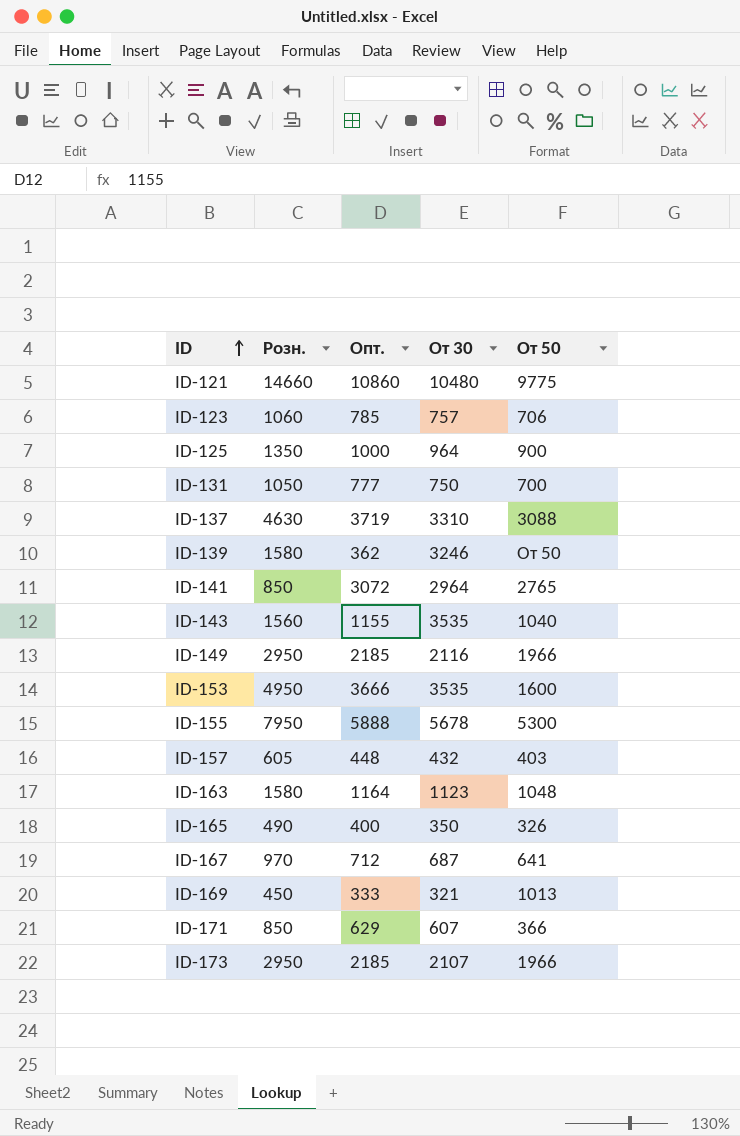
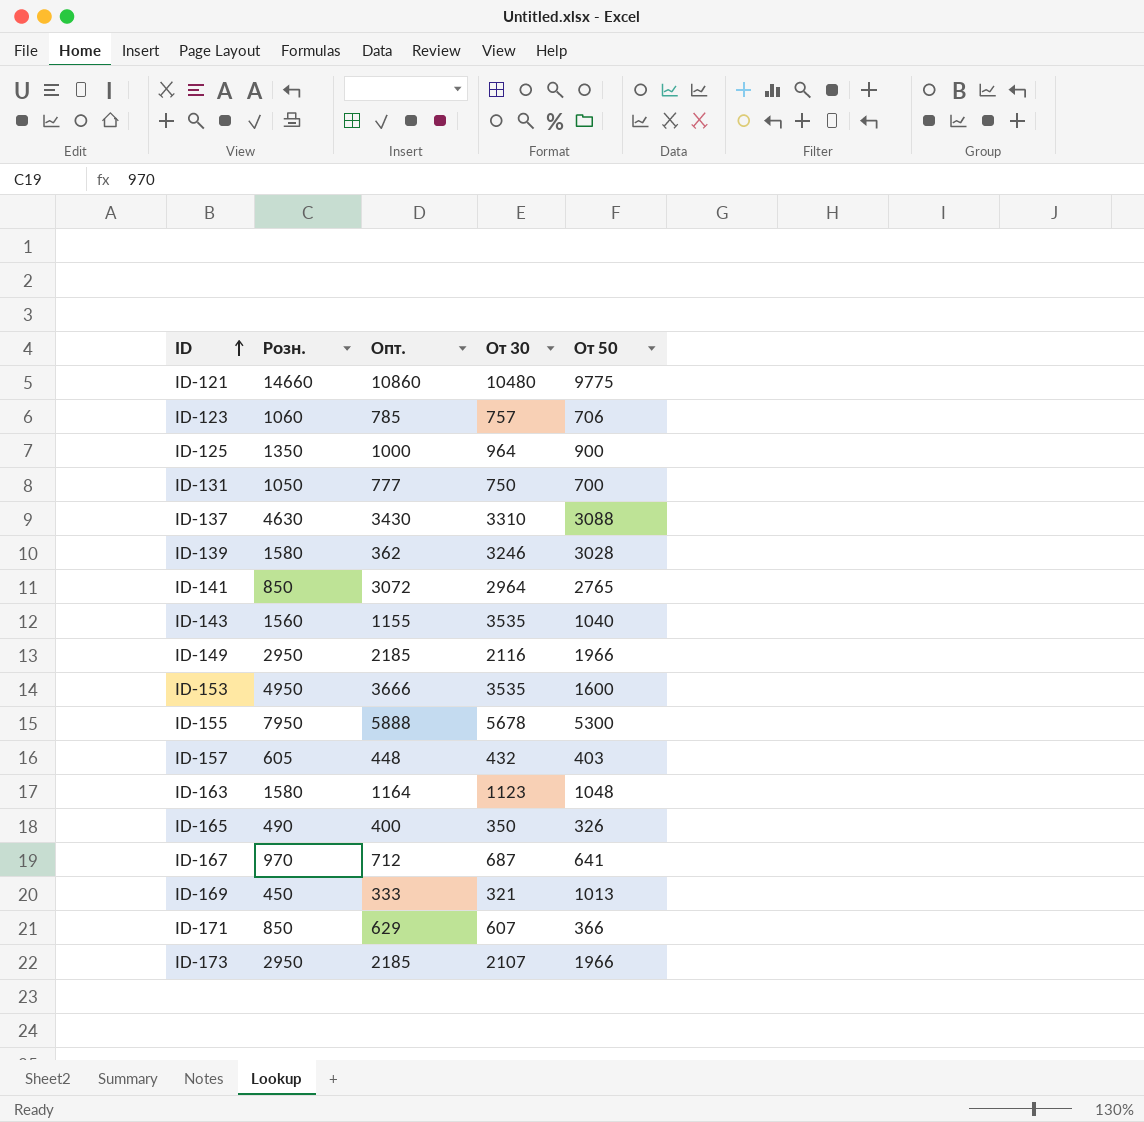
ID-137 | Опт.: 3719 -> 3430
ID-139 | От 50: От 50 -> 3028

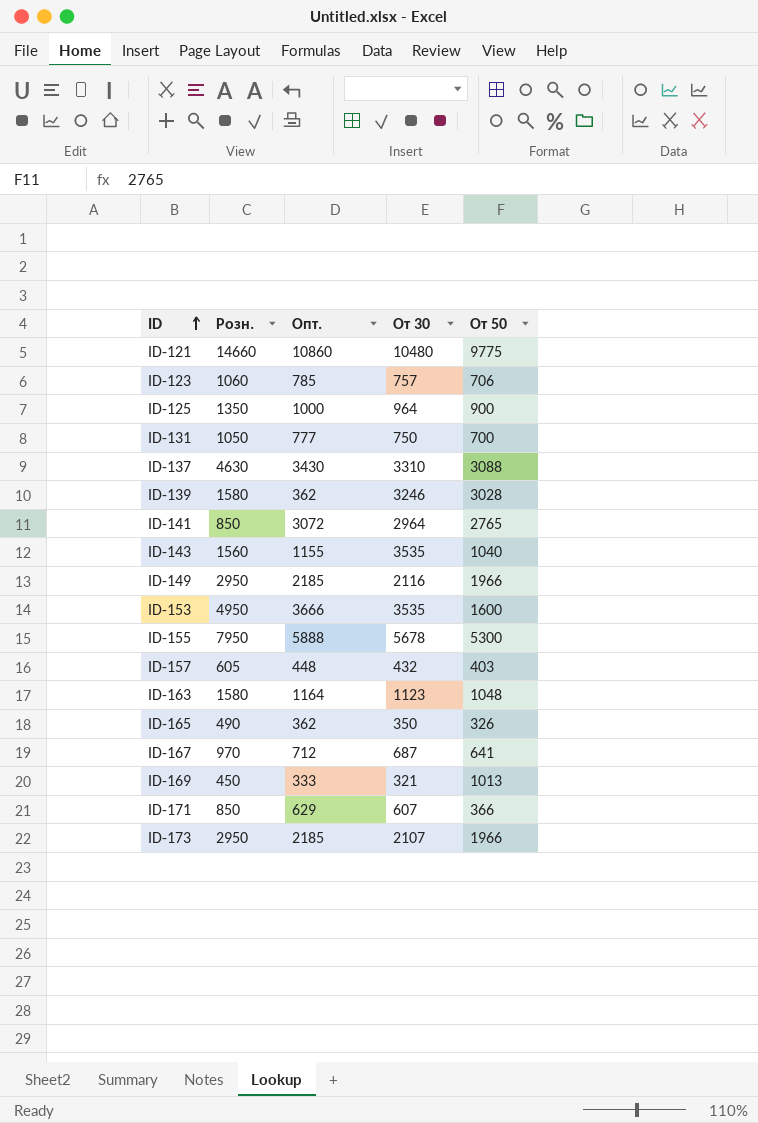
ID-165 | Опт.: 400 -> 362

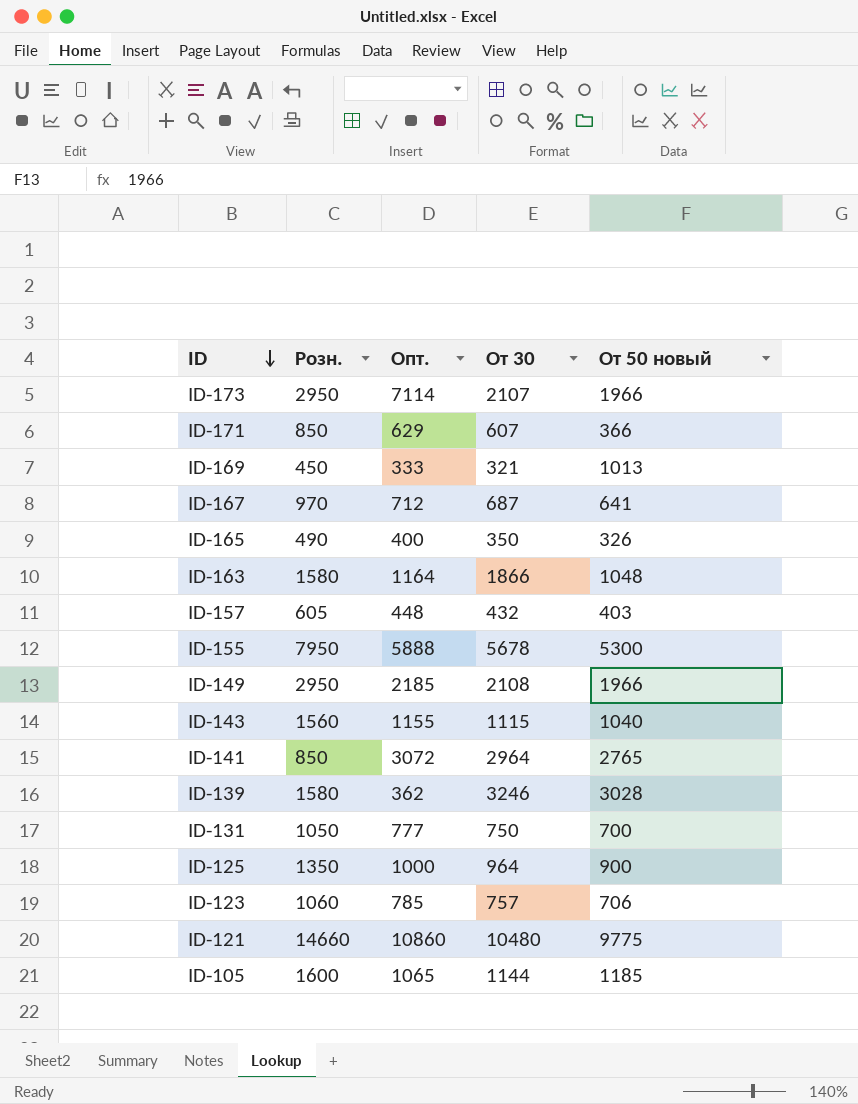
row order: ID ascending -> ID descending
column name: От 50 -> От 50 новый
row ID-137: 4630 | 3430 | 3310 | 3088 -> none
row ID-153: 4950 | 3666 | 3535 | 1600 -> none
ID-173 | Опт.: 2185 -> 7114
ID-165 | Опт.: 362 -> 400
ID-163 | От 30: 1123 -> 1866
ID-149 | От 30: 2116 -> 2108
ID-143 | От 30: 3535 -> 1115
row ID-105: none -> 1600 | 1065 | 1144 | 1185

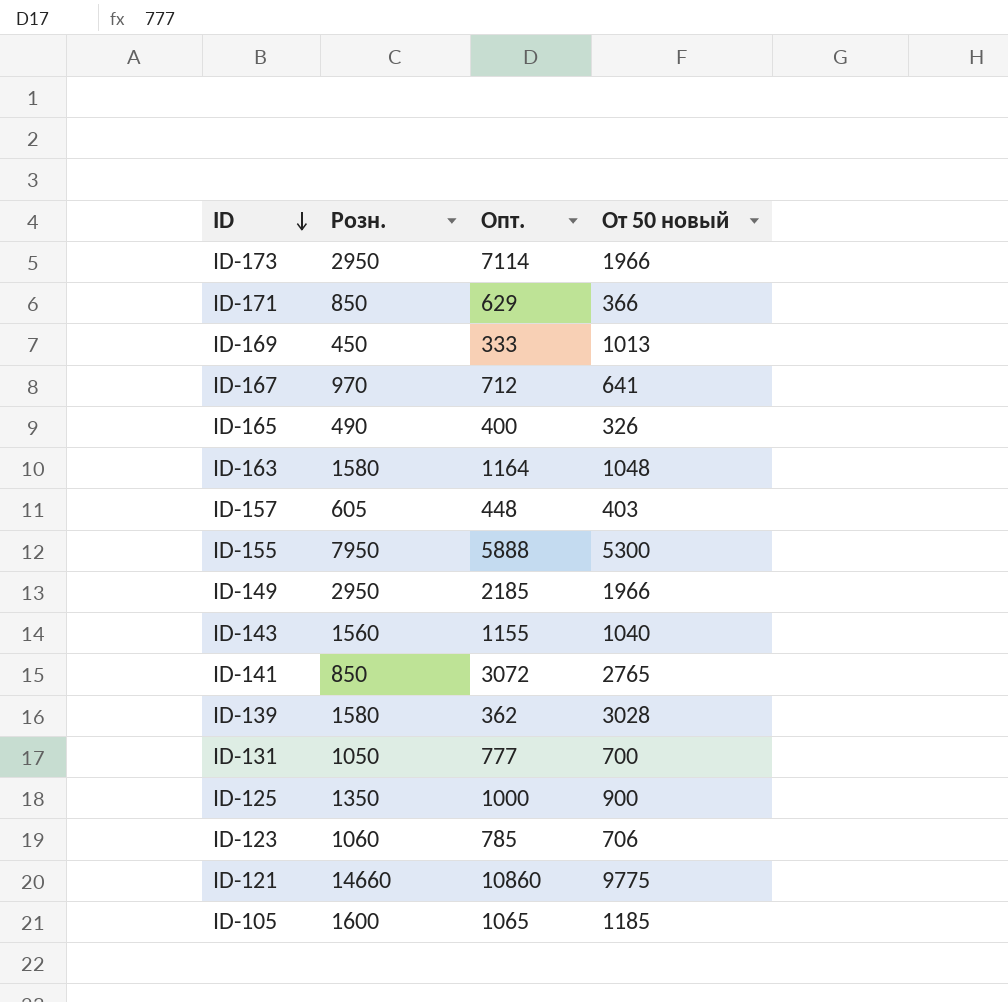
column От 30 | position: 4 -> none

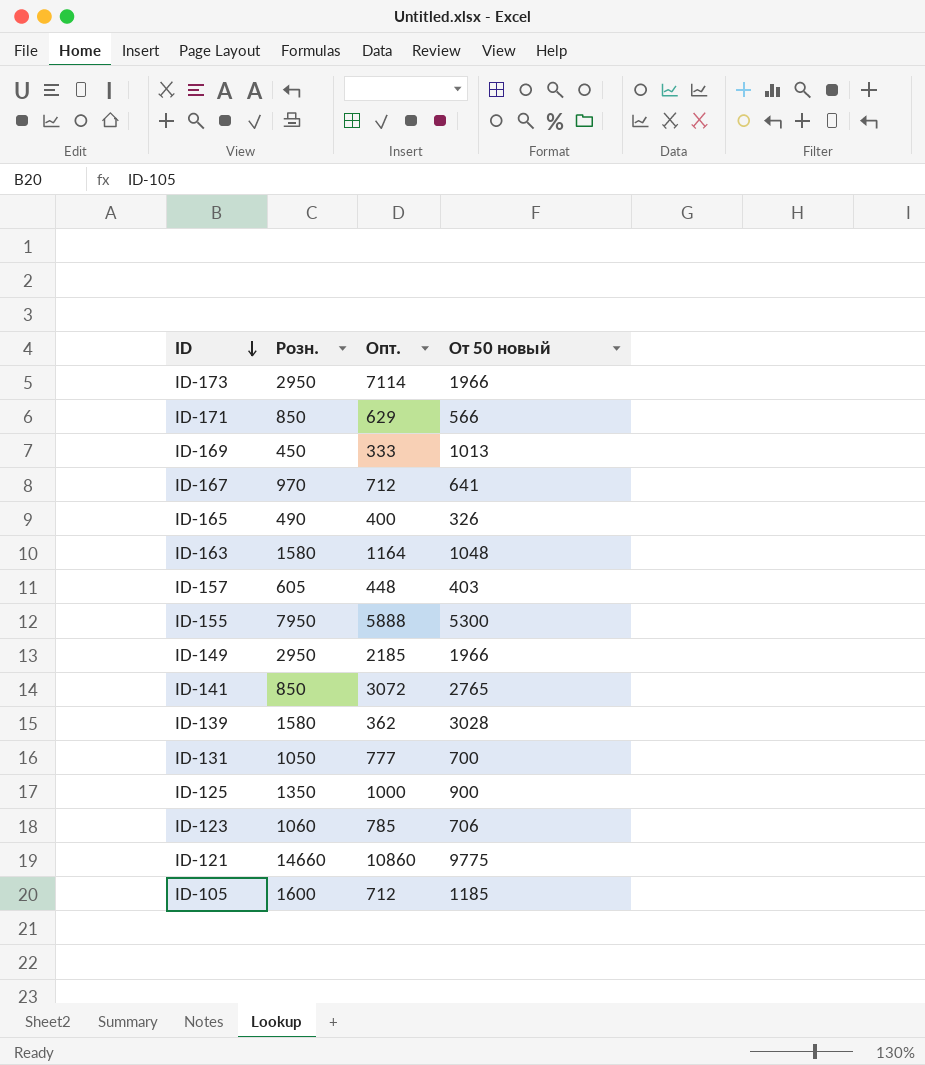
row ID-143: 1560 | 1155 | 1040 -> none
ID-171 | От 50 новый: 366 -> 566
ID-105 | Опт.: 1065 -> 712

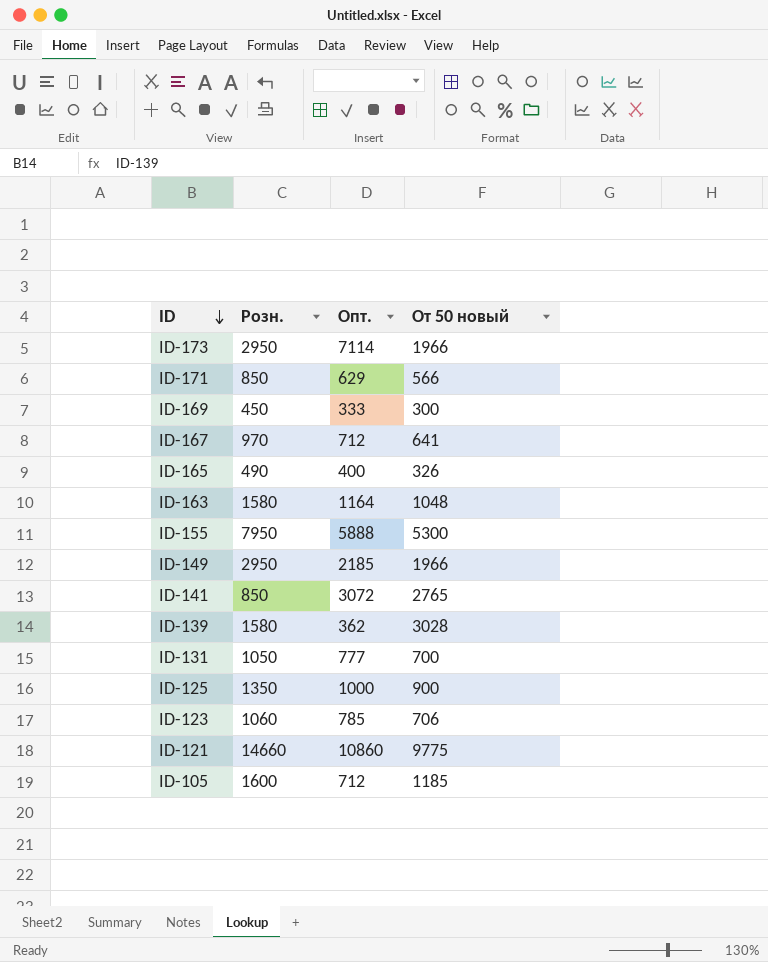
row ID-157: 605 | 448 | 403 -> none
ID-169 | От 50 новый: 1013 -> 300

